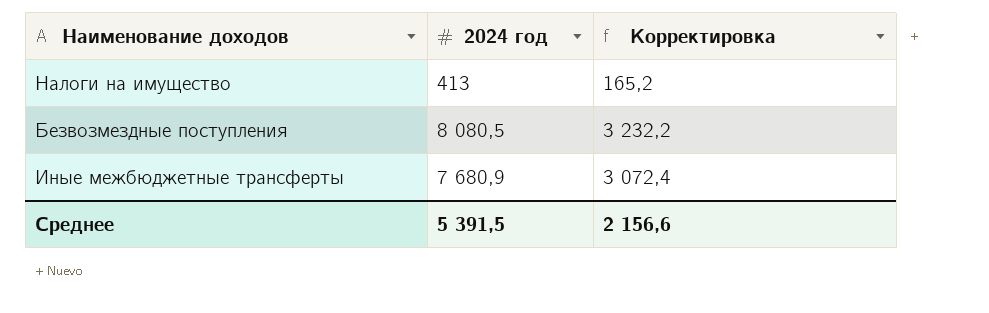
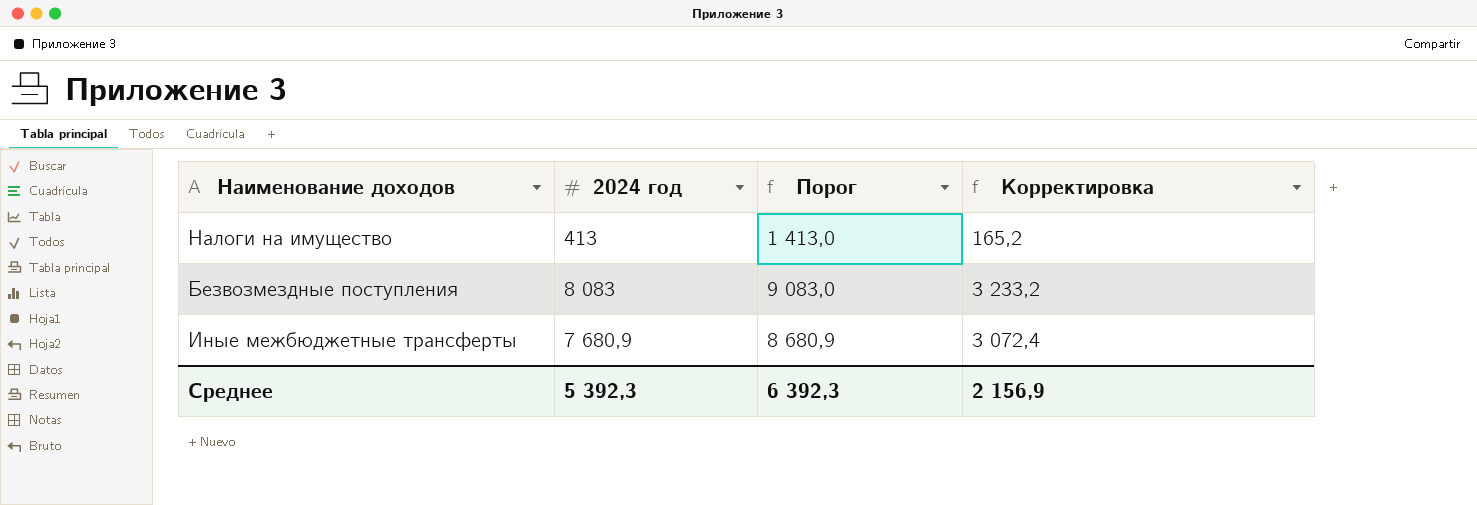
column Порог | formula: none -> [2024 год] + 1000
Безвозмездные поступления | 2024 год: 8 080,5 -> 8 083
Безвозмездные поступления | Корректировка: 3 232,2 -> 3 233,2
Среднее | 2024 год: 5 391,5 -> 5 392,3
Среднее | Корректировка: 2 156,6 -> 2 156,9

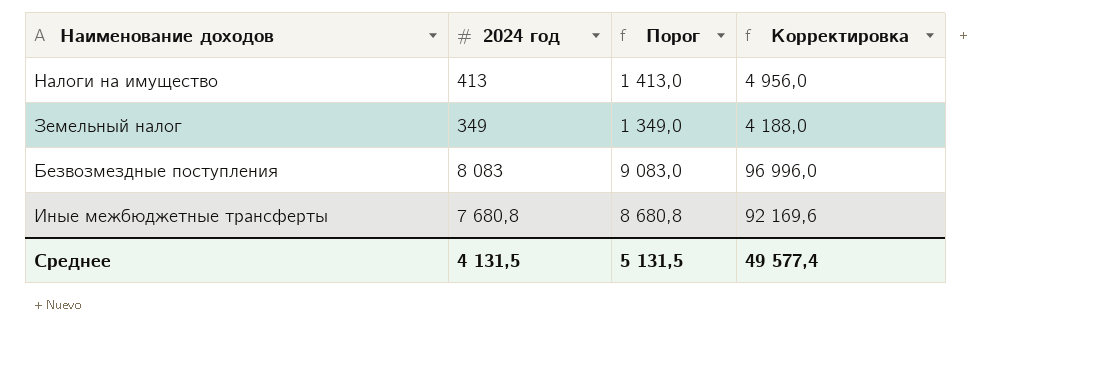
column Корректировка | formula: [2024 год] * 0,4 -> [2024 год] * 12
row Земельный налог: none -> 349 | 1 349,0 | 4 188,0
Иные межбюджетные трансферты | 2024 год: 7 680,9 -> 7 680,8
Иные межбюджетные трансферты | Порог: 8 680,9 -> 8 680,8
Среднее | 2024 год: 5 392,3 -> 4 131,5
Среднее | Порог: 6 392,3 -> 5 131,5
Среднее | Корректировка: 2 156,9 -> 49 577,4

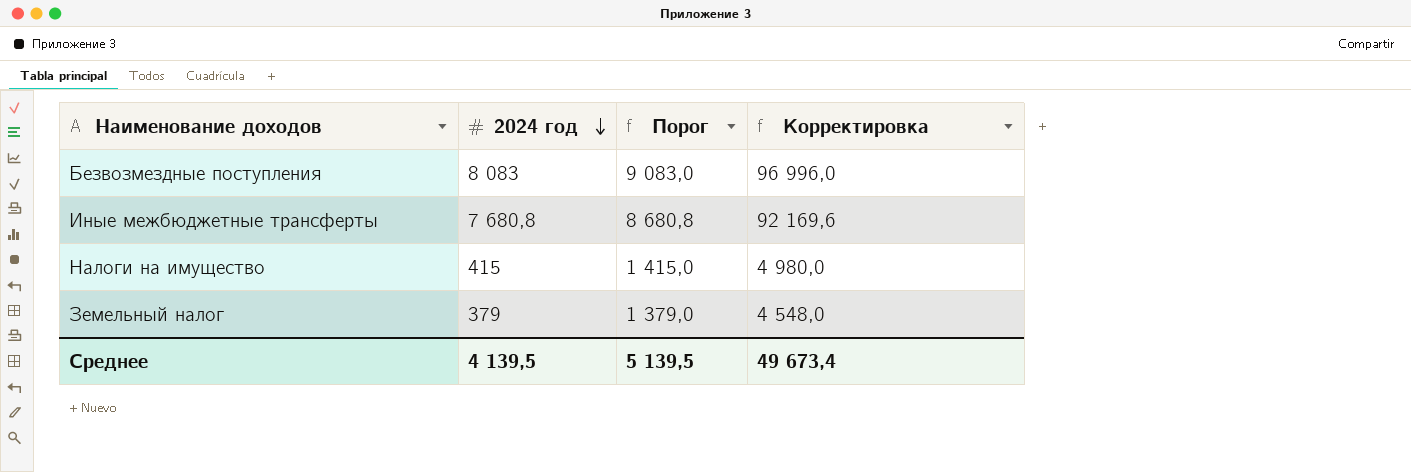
row order: none -> 2024 год descending
Налоги на имущество | 2024 год: 413 -> 415
Налоги на имущество | Порог: 1 413,0 -> 1 415,0
Налоги на имущество | Корректировка: 4 956,0 -> 4 980,0
Земельный налог | 2024 год: 349 -> 379
Земельный налог | Порог: 1 349,0 -> 1 379,0
Земельный налог | Корректировка: 4 188,0 -> 4 548,0
Среднее | 2024 год: 4 131,5 -> 4 139,5
Среднее | Порог: 5 131,5 -> 5 139,5
Среднее | Корректировка: 49 577,4 -> 49 673,4

